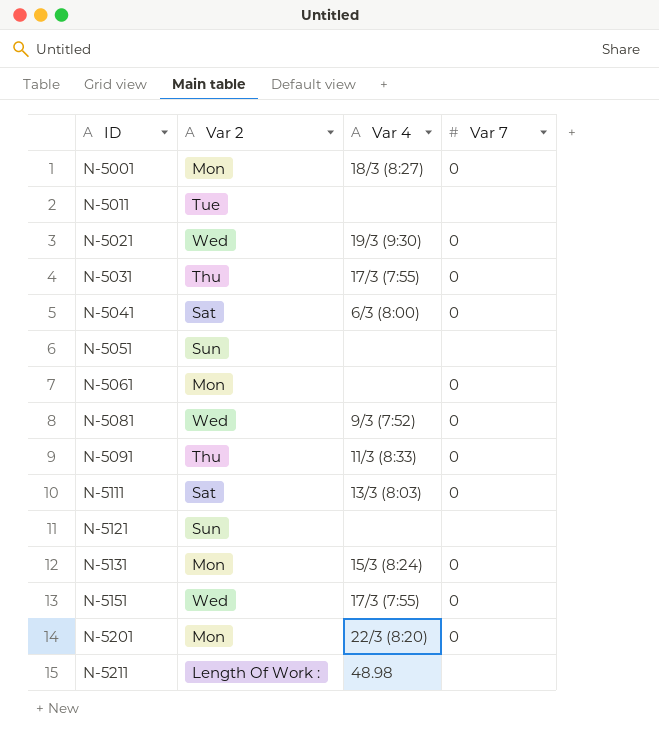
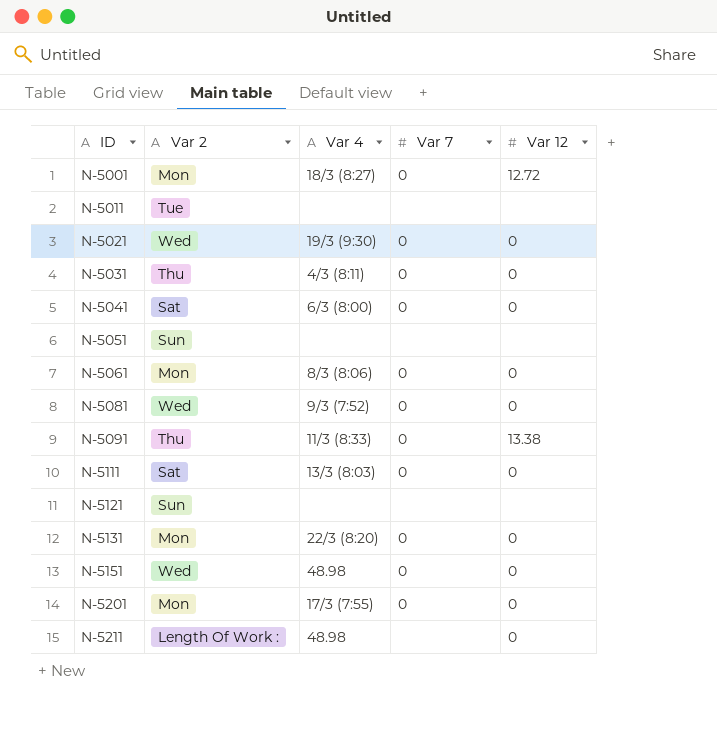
column Var 12 | position: none -> 5
N-5031 | Var 4: 17/3 (7:55) -> 4/3 (8:11)
N-5061 | Var 4: none -> 8/3 (8:06)
N-5131 | Var 4: 15/3 (8:24) -> 22/3 (8:20)
N-5151 | Var 4: 17/3 (7:55) -> 48.98
N-5201 | Var 4: 22/3 (8:20) -> 17/3 (7:55)

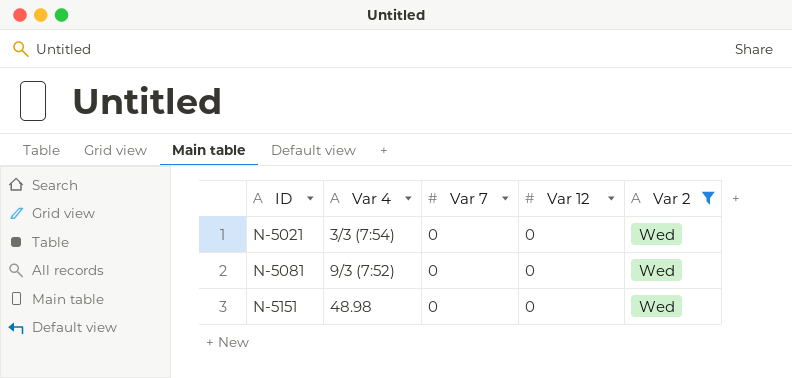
filter: none -> Var 2 = Wed
column Var 2 | position: 2 -> 5
N-5021 | Var 4: 19/3 (9:30) -> 3/3 (7:54)

